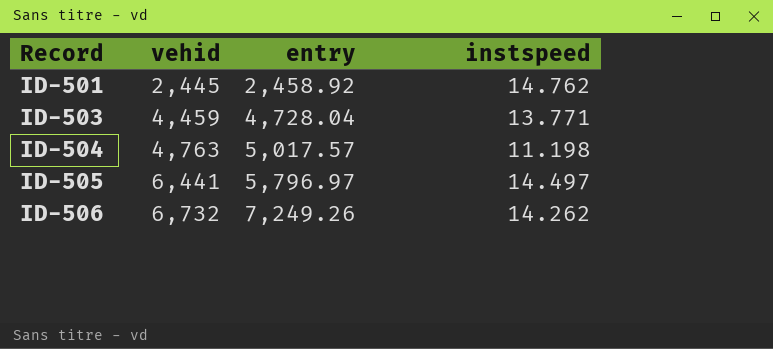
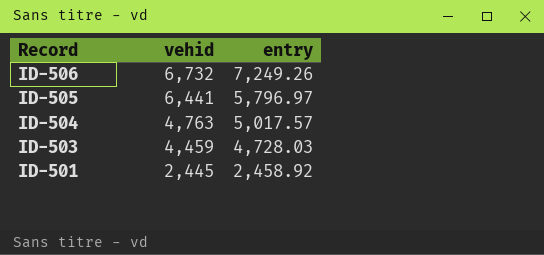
row order: Record ascending -> Record descending
column instspeed | position: 4 -> none
ID-503 | entry: 4,728.04 -> 4,728.03

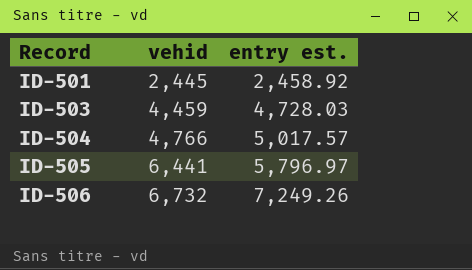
row order: Record descending -> Record ascending
column name: entry -> entry est.
ID-504 | vehid: 4,763 -> 4,766

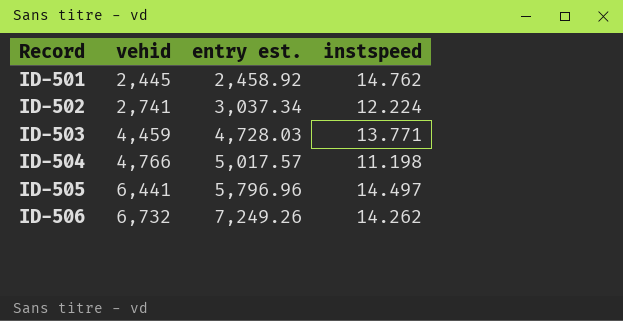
column instspeed | position: none -> 4
row ID-502: none -> 2,741 | 3,037.34 | 12.224
ID-505 | entry est.: 5,796.97 -> 5,796.96

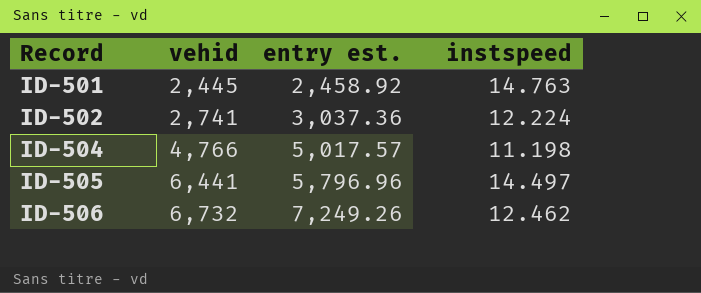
row ID-503: 4,459 | 4,728.03 | 13.771 -> none
ID-501 | instspeed: 14.762 -> 14.763
ID-502 | entry est.: 3,037.34 -> 3,037.36
ID-506 | instspeed: 14.262 -> 12.462

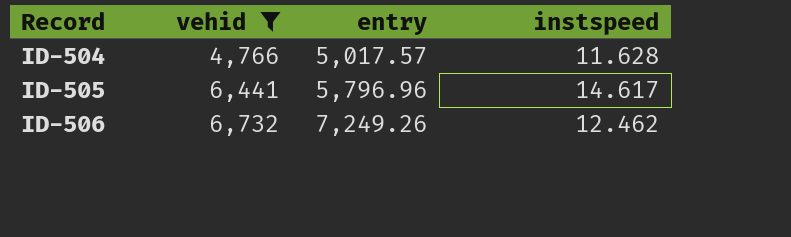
filter: none -> vehid >= 4,766
column name: entry est. -> entry
ID-504 | instspeed: 11.198 -> 11.628
ID-505 | instspeed: 14.497 -> 14.617

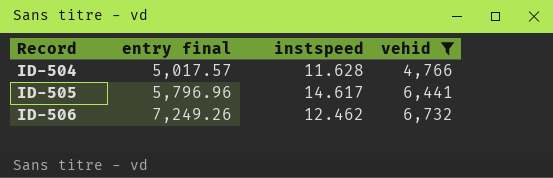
column name: entry -> entry final
column vehid | position: 2 -> 4

